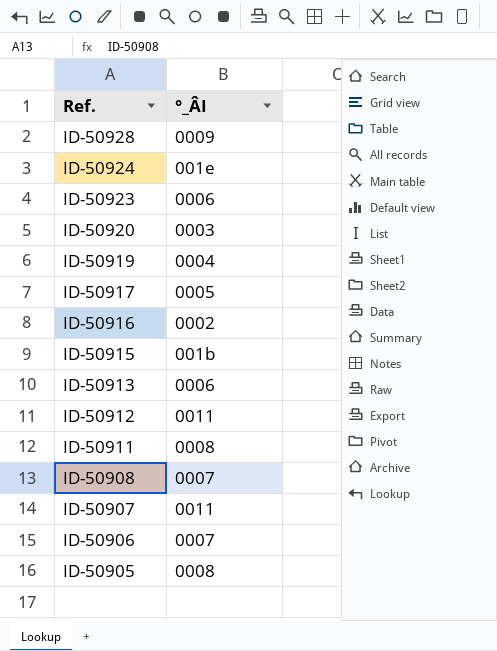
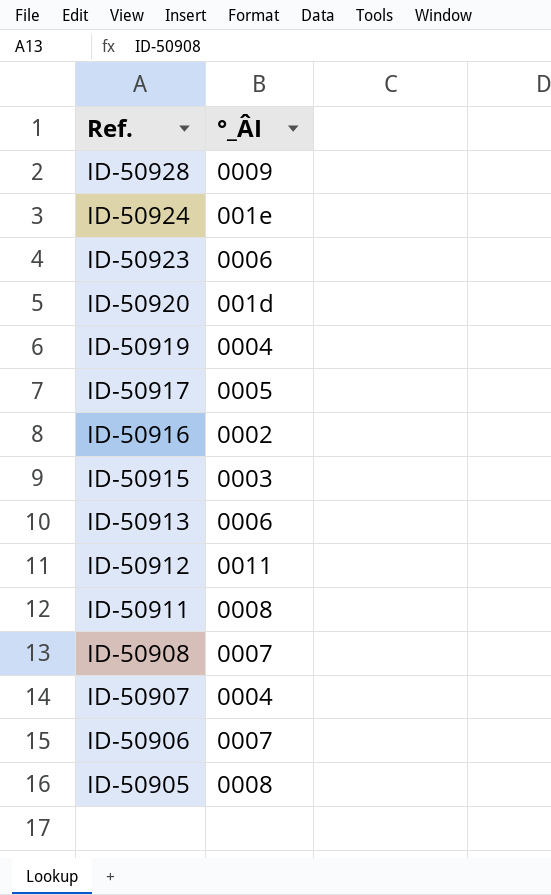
ID-50920 | °_ÂI: 0003 -> 001d
ID-50915 | °_ÂI: 001b -> 0003
ID-50907 | °_ÂI: 0011 -> 0004

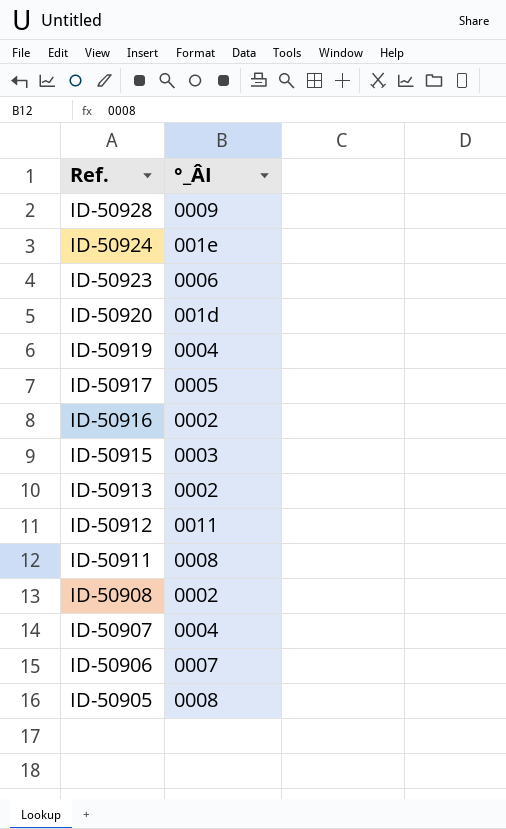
ID-50913 | °_ÂI: 0006 -> 0002
ID-50908 | °_ÂI: 0007 -> 0002

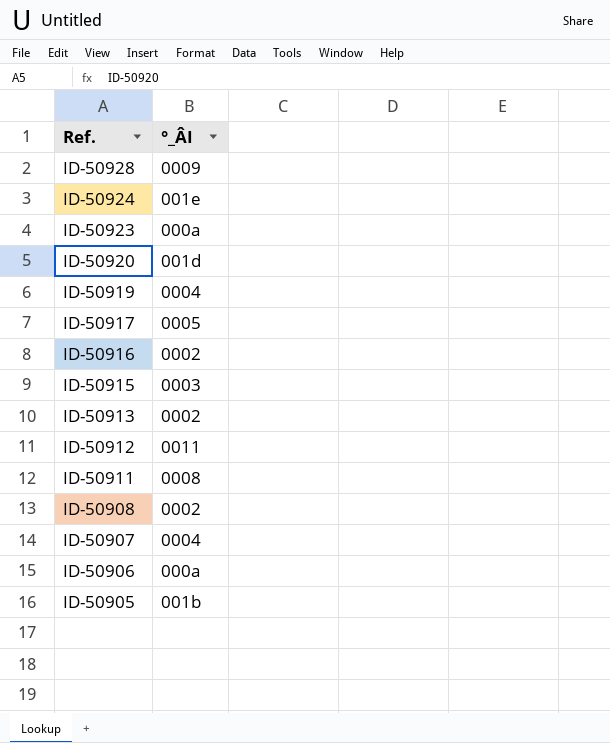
ID-50923 | °_ÂI: 0006 -> 000a
ID-50906 | °_ÂI: 0007 -> 000a
ID-50905 | °_ÂI: 0008 -> 001b

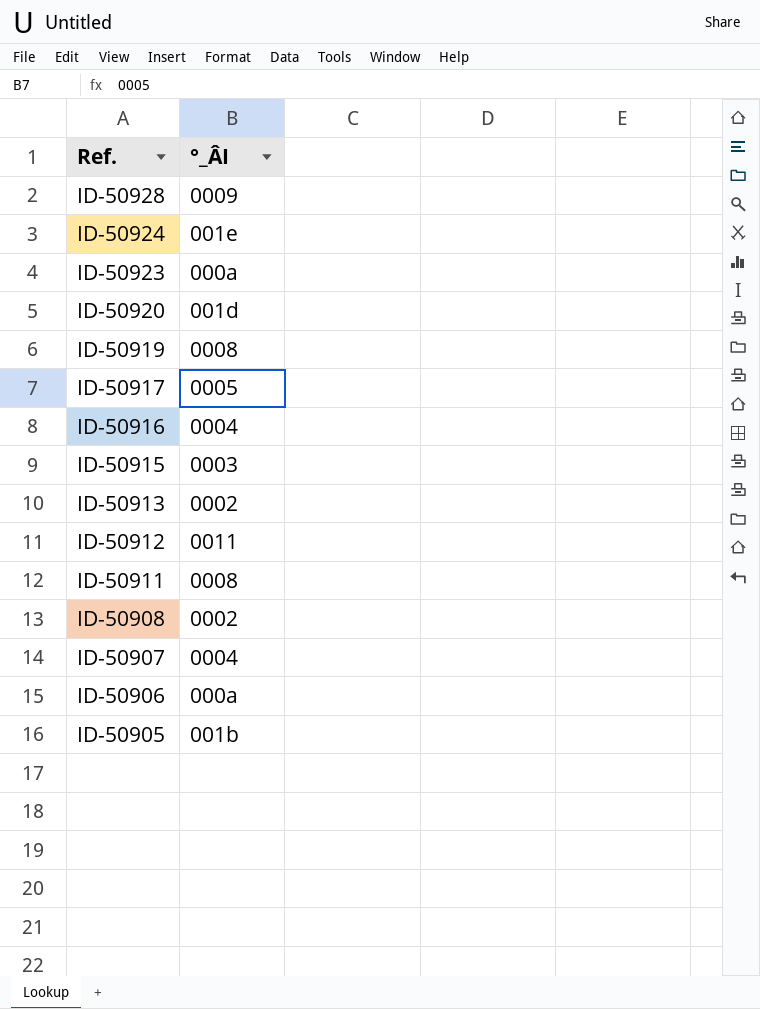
ID-50919 | °_ÂI: 0004 -> 0008
ID-50916 | °_ÂI: 0002 -> 0004

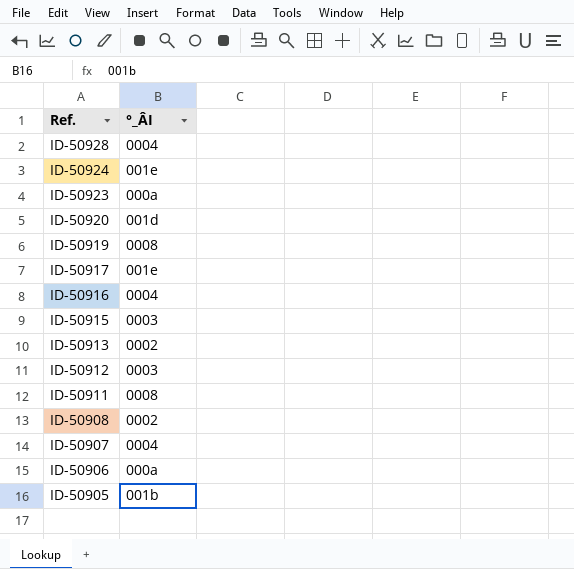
ID-50928 | °_ÂI: 0009 -> 0004
ID-50917 | °_ÂI: 0005 -> 001e
ID-50912 | °_ÂI: 0011 -> 0003

